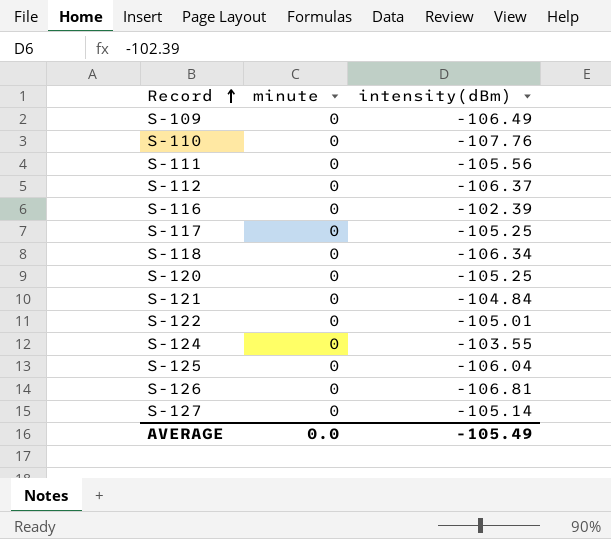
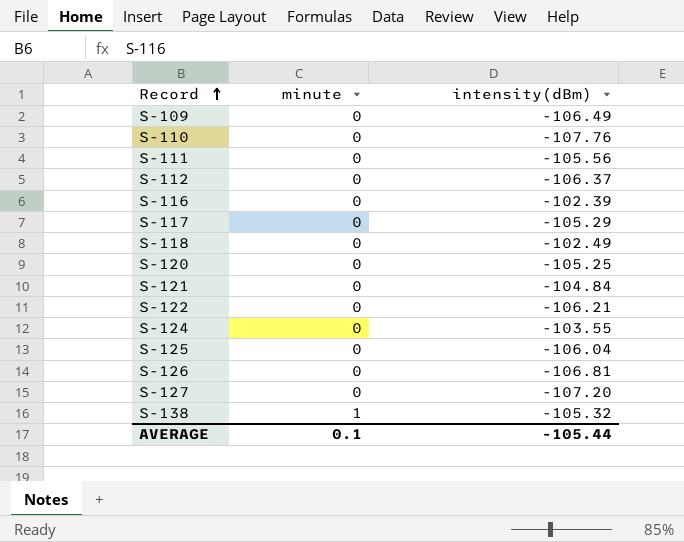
S-117 | intensity(dBm): -105.25 -> -105.29
S-118 | intensity(dBm): -106.34 -> -102.49
S-122 | intensity(dBm): -105.01 -> -106.21
S-127 | intensity(dBm): -105.14 -> -107.20
row S-138: none -> 1 | -105.32
AVERAGE | minute: 0.0 -> 0.1
AVERAGE | intensity(dBm): -105.49 -> -105.44

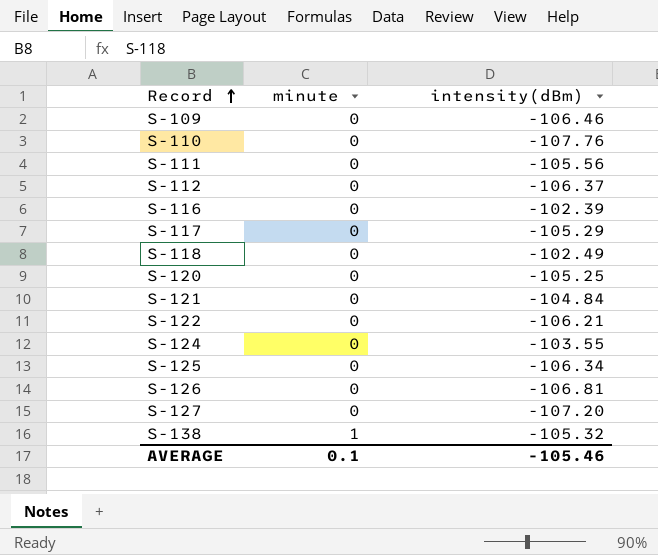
S-109 | intensity(dBm): -106.49 -> -106.46
S-125 | intensity(dBm): -106.04 -> -106.34
AVERAGE | intensity(dBm): -105.44 -> -105.46

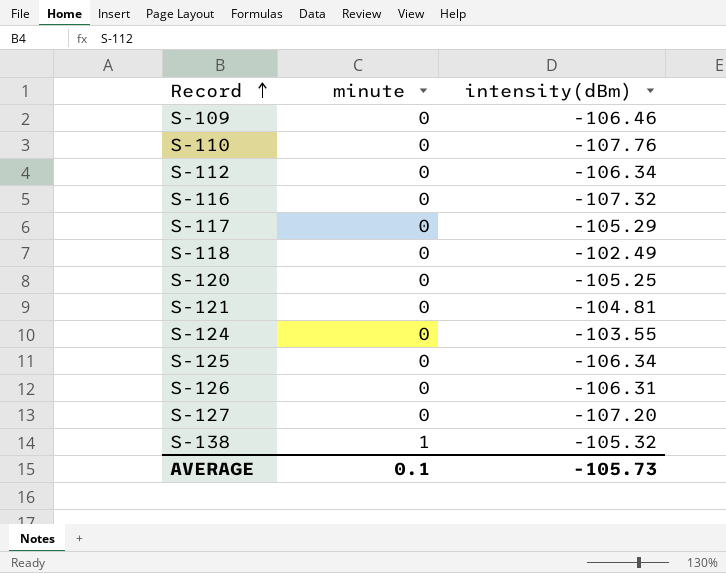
row S-111: 0 | -105.56 -> none
row S-122: 0 | -106.21 -> none
S-112 | intensity(dBm): -106.37 -> -106.34
S-116 | intensity(dBm): -102.39 -> -107.32
S-121 | intensity(dBm): -104.84 -> -104.81
S-126 | intensity(dBm): -106.81 -> -106.31
AVERAGE | intensity(dBm): -105.46 -> -105.73

